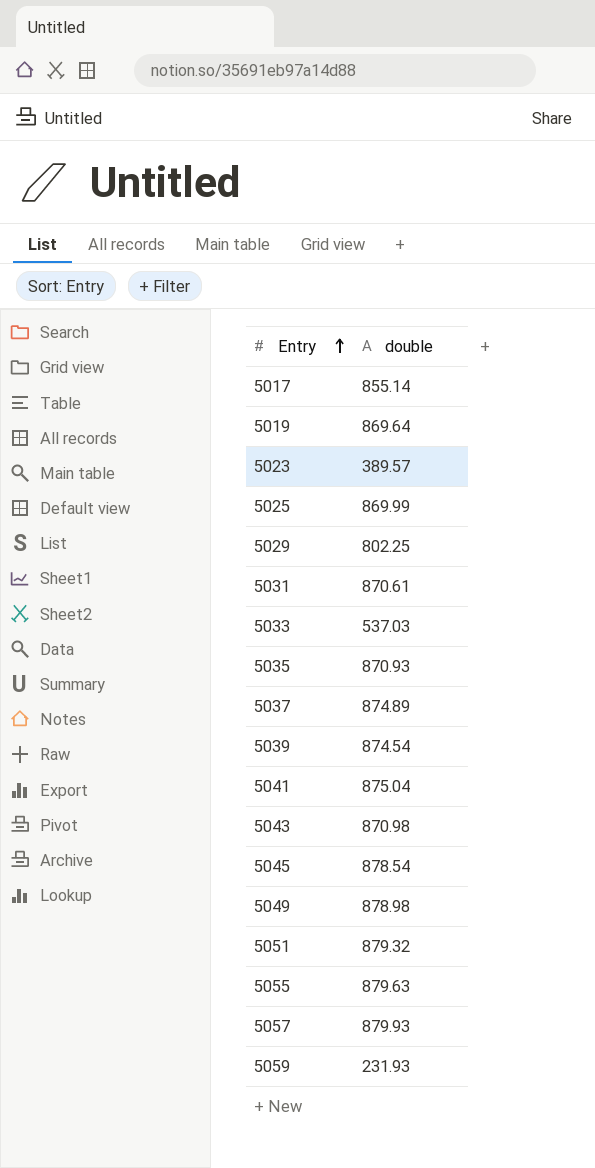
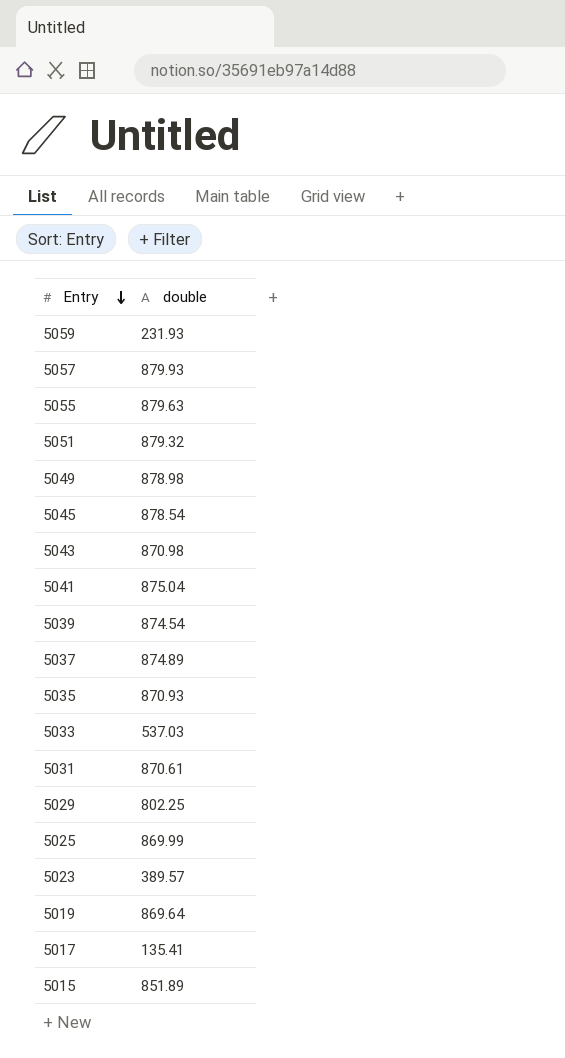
row order: Entry ascending -> Entry descending
5017 | double: 855.14 -> 135.41
row 5015: none -> 851.89

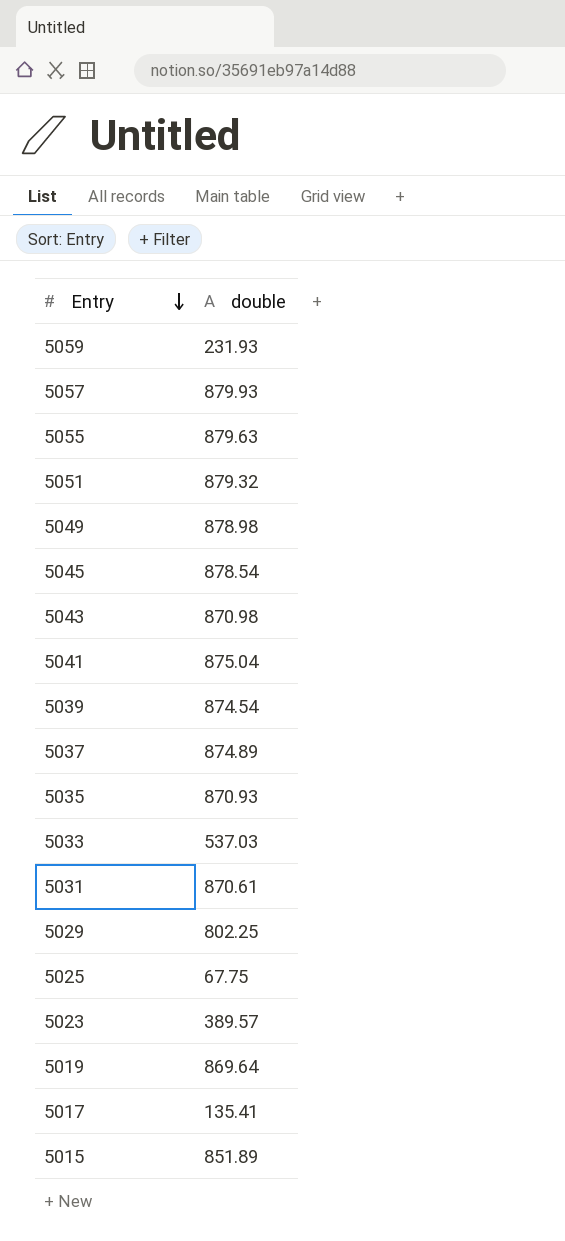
5025 | double: 869.99 -> 67.75

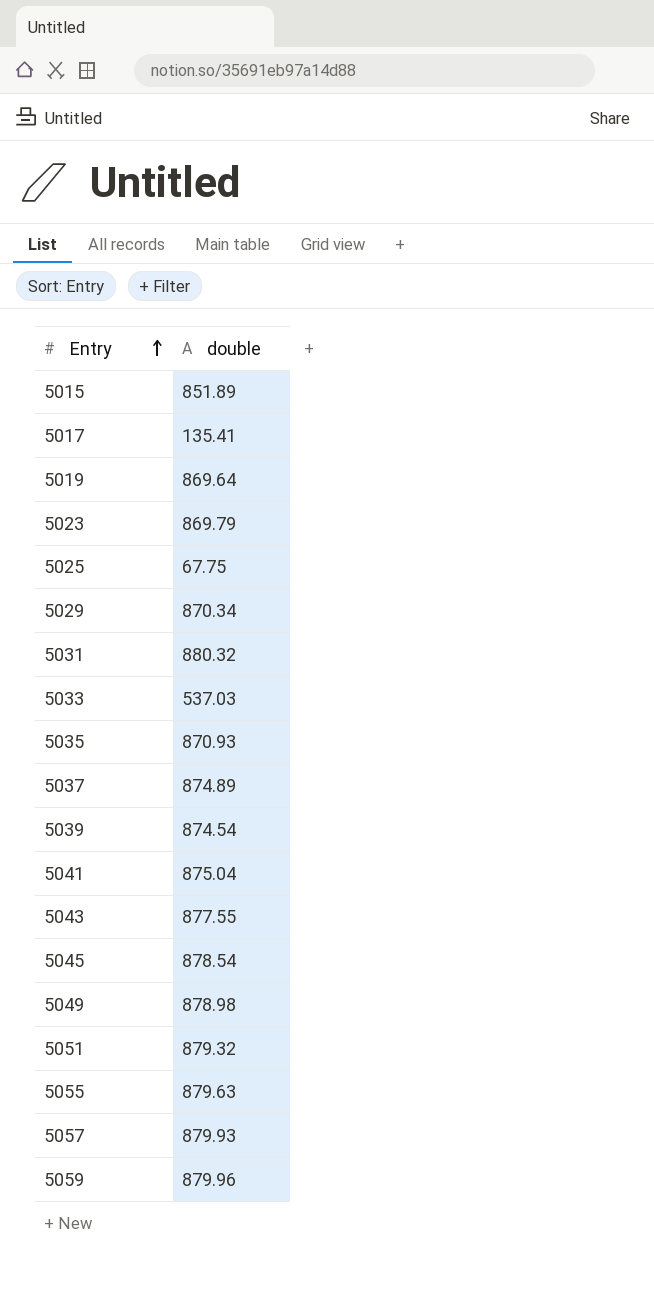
row order: Entry descending -> Entry ascending
5023 | double: 389.57 -> 869.79
5029 | double: 802.25 -> 870.34
5031 | double: 870.61 -> 880.32
5043 | double: 870.98 -> 877.55
5059 | double: 231.93 -> 879.96

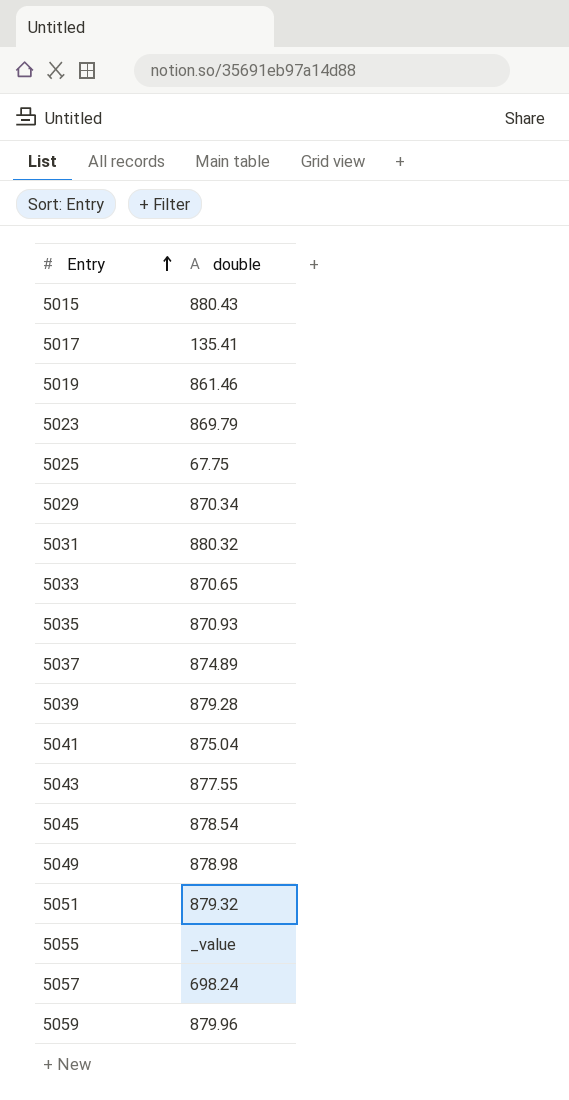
5015 | double: 851.89 -> 880.43
5019 | double: 869.64 -> 861.46
5033 | double: 537.03 -> 870.65
5039 | double: 874.54 -> 879.28
5055 | double: 879.63 -> _value
5057 | double: 879.93 -> 698.24

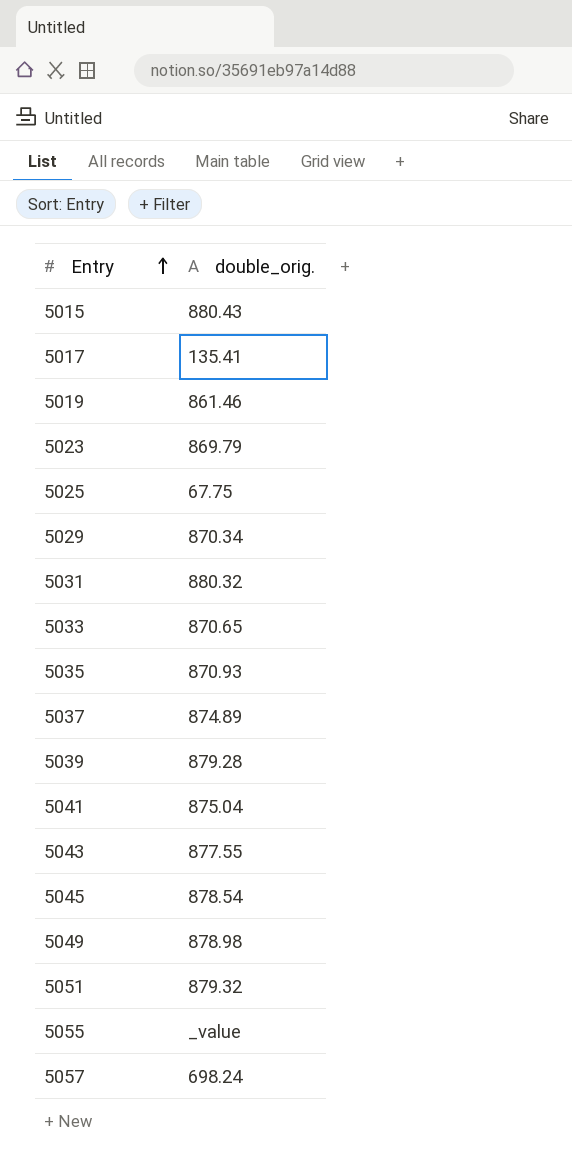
column name: double -> double_orig.
row 5059: 879.96 -> none

